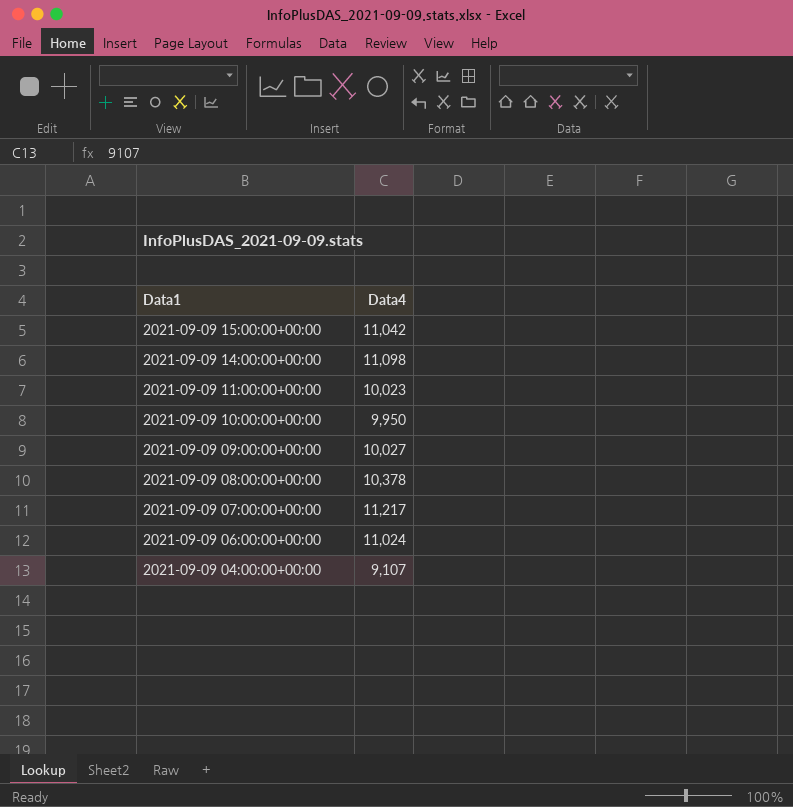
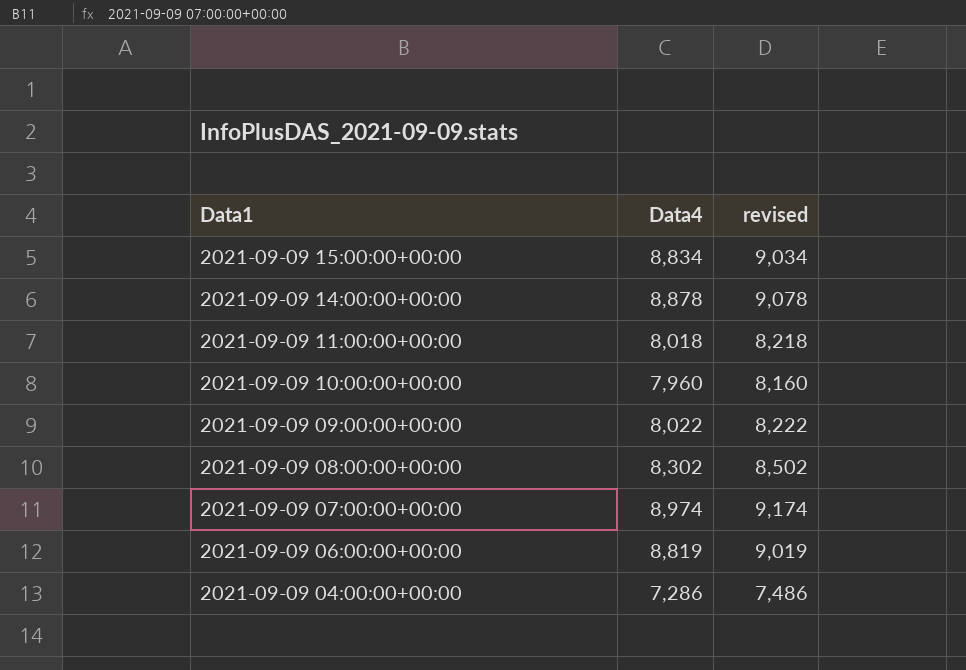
column revised | formula: none -> [Data4] + 200
2021-09-09 15:00:00+00:00 | Data4: 11,042 -> 8,834
2021-09-09 14:00:00+00:00 | Data4: 11,098 -> 8,878
2021-09-09 11:00:00+00:00 | Data4: 10,023 -> 8,018
2021-09-09 10:00:00+00:00 | Data4: 9,950 -> 7,960
2021-09-09 09:00:00+00:00 | Data4: 10,027 -> 8,022
2021-09-09 08:00:00+00:00 | Data4: 10,378 -> 8,302
2021-09-09 07:00:00+00:00 | Data4: 11,217 -> 8,974
2021-09-09 06:00:00+00:00 | Data4: 11,024 -> 8,819
2021-09-09 04:00:00+00:00 | Data4: 9,107 -> 7,286

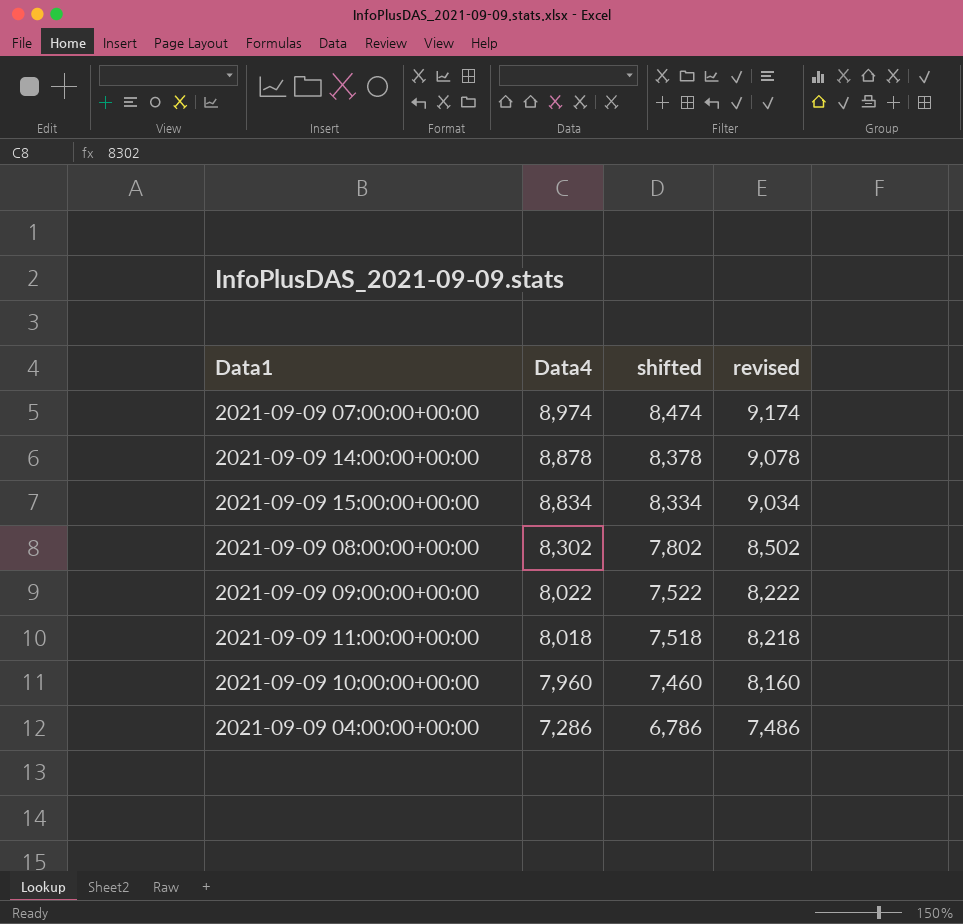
row order: Data1 descending -> Data4 descending
column shifted | formula: none -> [Data4] - 500
row 2021-09-09 06:00:00+00:00: 8,819 | 9,019 -> none

